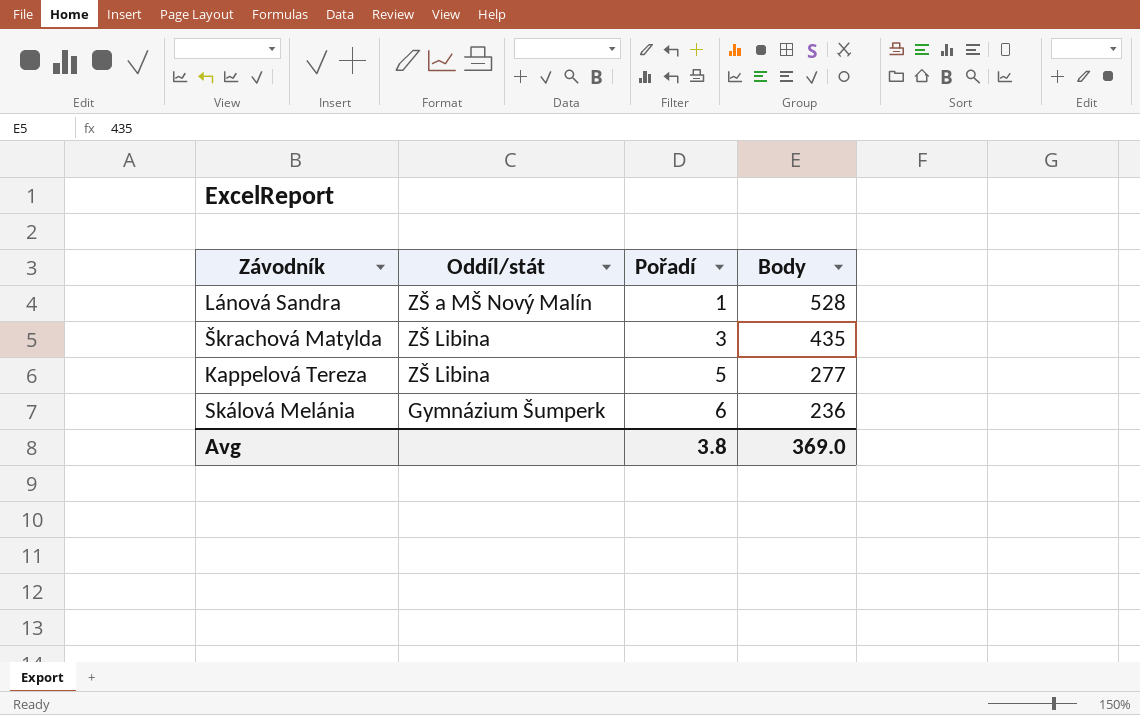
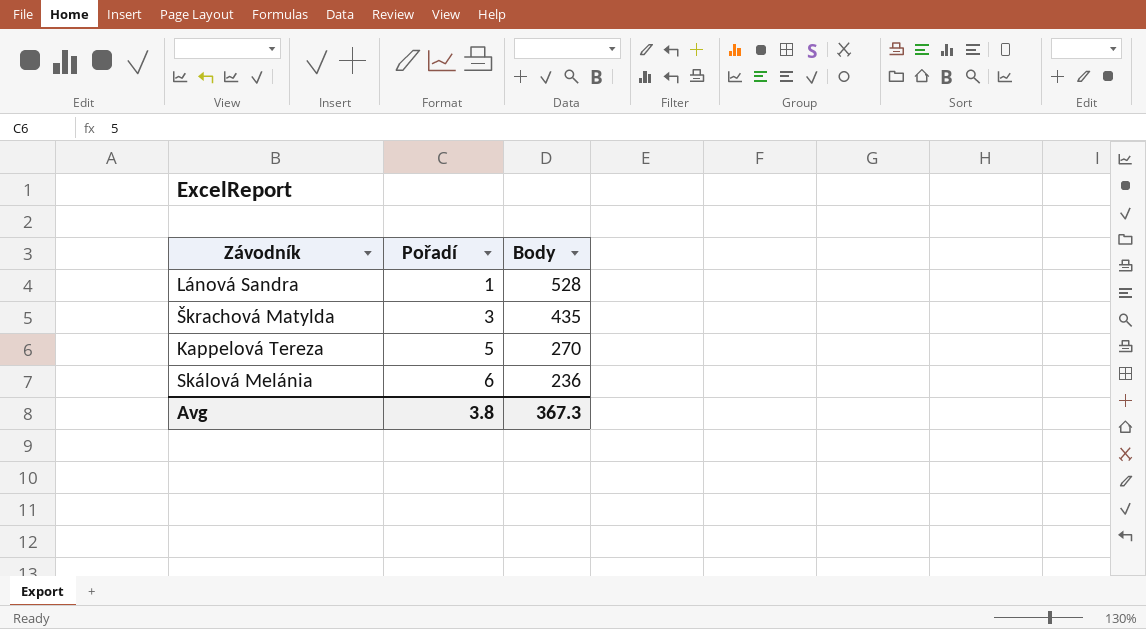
column Oddíl/stát | position: 2 -> none
Kappelová Tereza | Body: 277 -> 270
Avg | Body: 369.0 -> 367.3

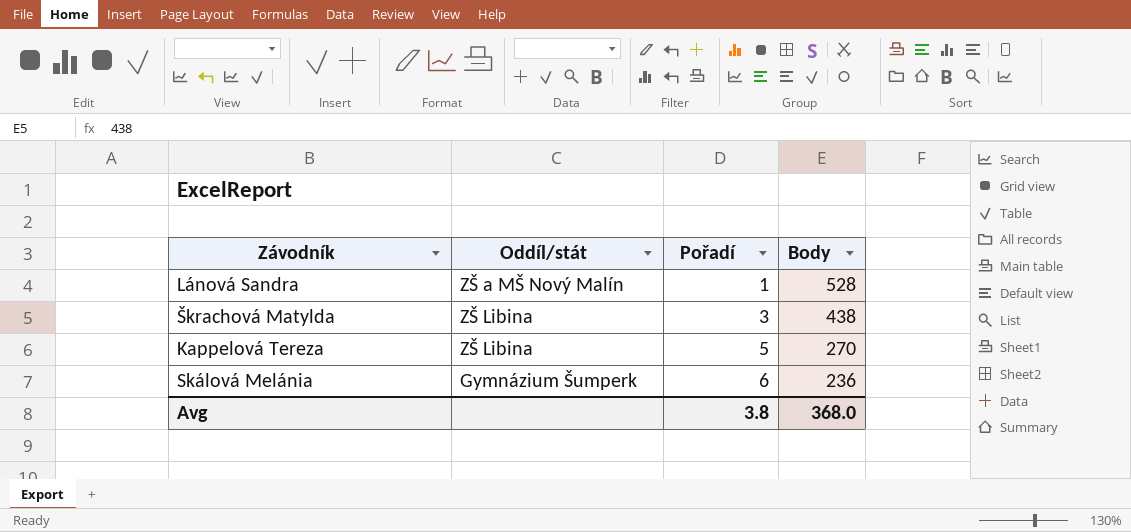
column Oddíl/stát | position: none -> 2
Škrachová Matylda | Body: 435 -> 438
Avg | Body: 367.3 -> 368.0

